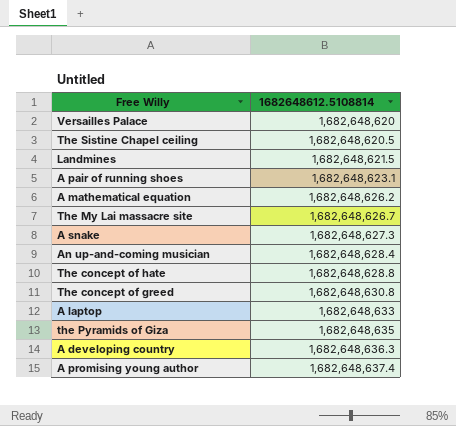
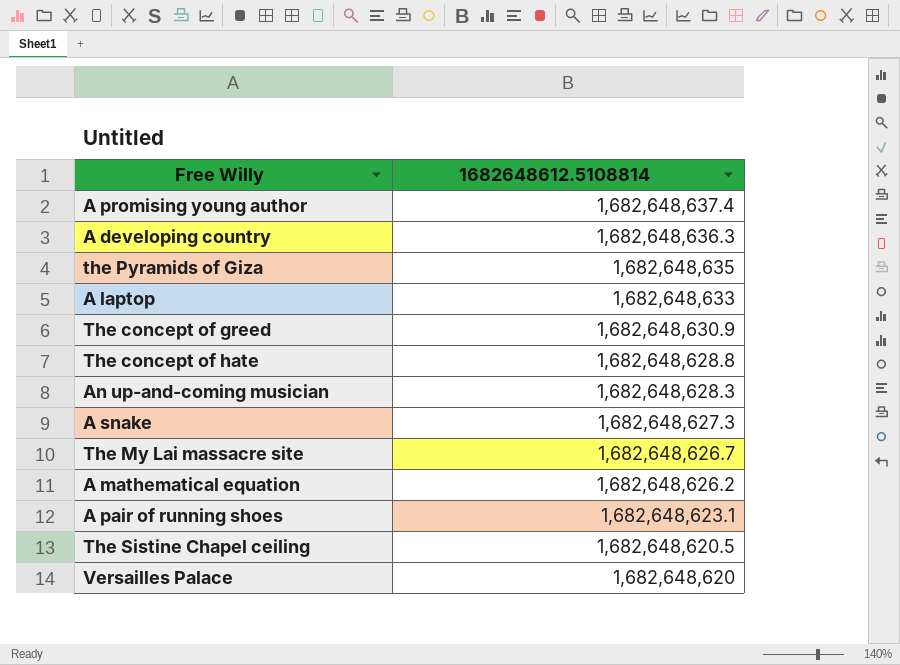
row order: 1682648612.5108814 ascending -> 1682648612.5108814 descending
row Landmines: 1,682,648,621.5 -> none
The concept of greed | 1682648612.5108814: 1,682,648,630.8 -> 1,682,648,630.9
An up-and-coming musician | 1682648612.5108814: 1,682,648,628.4 -> 1,682,648,628.3

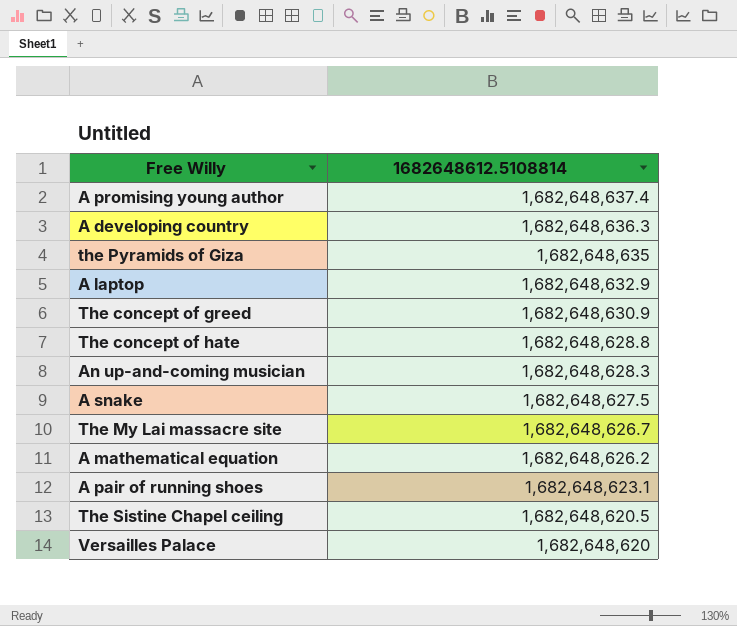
A laptop | 1682648612.5108814: 1,682,648,633 -> 1,682,648,632.9
A snake | 1682648612.5108814: 1,682,648,627.3 -> 1,682,648,627.5

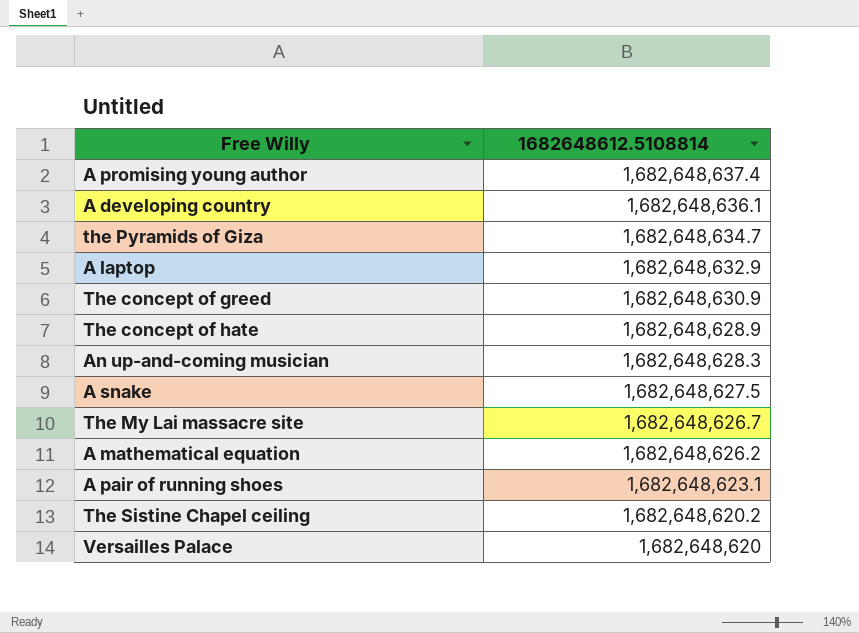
A developing country | 1682648612.5108814: 1,682,648,636.3 -> 1,682,648,636.1
the Pyramids of Giza | 1682648612.5108814: 1,682,648,635 -> 1,682,648,634.7
The concept of hate | 1682648612.5108814: 1,682,648,628.8 -> 1,682,648,628.9
The Sistine Chapel ceiling | 1682648612.5108814: 1,682,648,620.5 -> 1,682,648,620.2

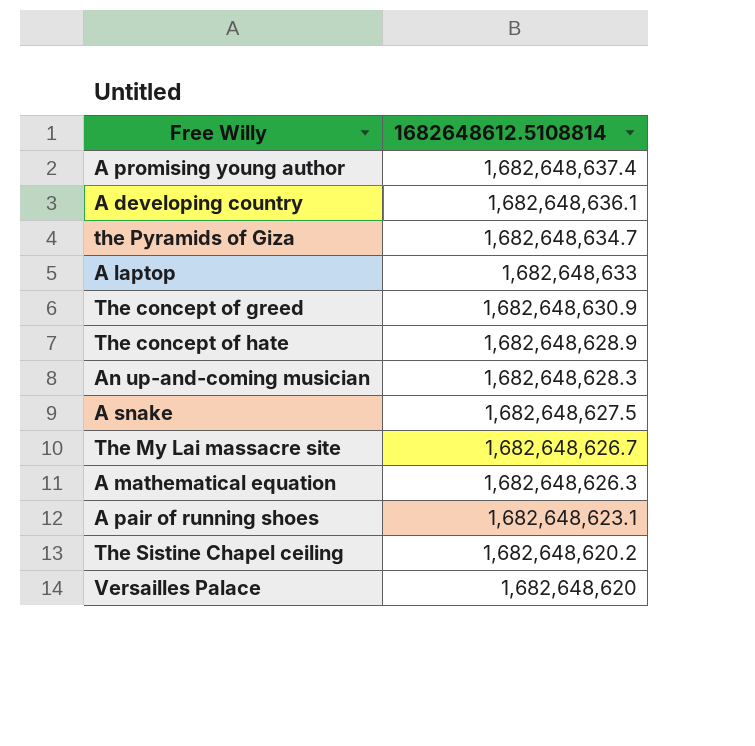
A laptop | 1682648612.5108814: 1,682,648,632.9 -> 1,682,648,633
A mathematical equation | 1682648612.5108814: 1,682,648,626.2 -> 1,682,648,626.3

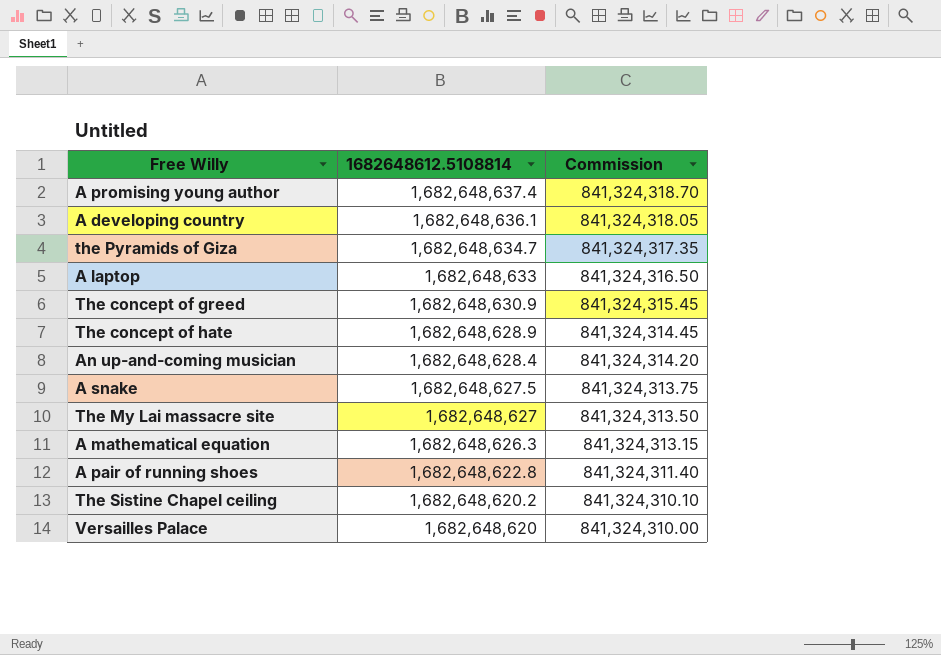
column Commission | formula: none -> [1682648612.5108814] * 0.5
An up-and-coming musician | 1682648612.5108814: 1,682,648,628.3 -> 1,682,648,628.4
The My Lai massacre site | 1682648612.5108814: 1,682,648,626.7 -> 1,682,648,627
A pair of running shoes | 1682648612.5108814: 1,682,648,623.1 -> 1,682,648,622.8

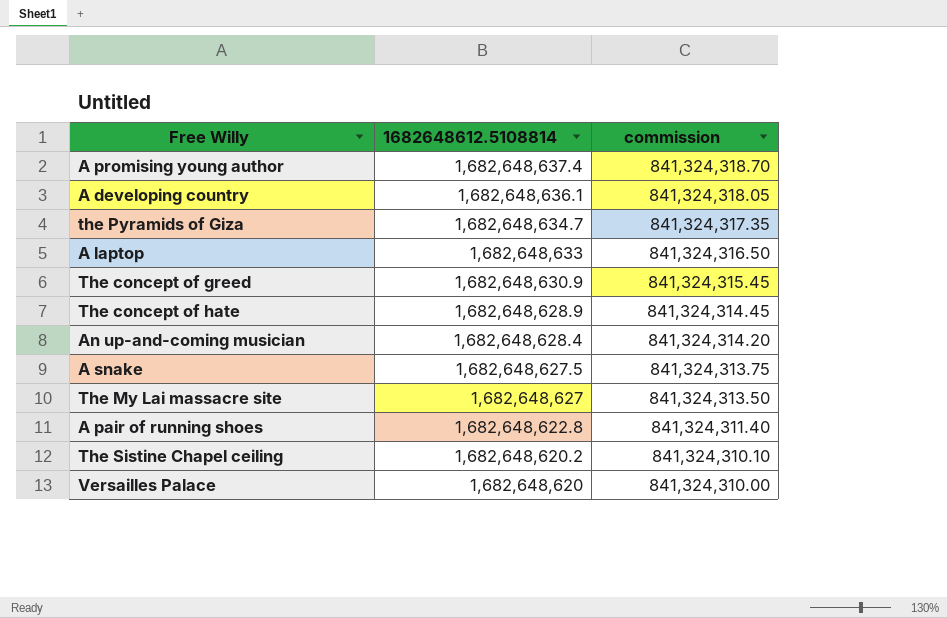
column name: Commission -> commission
row A mathematical equation: 1,682,648,626.3 | 841,324,313.15 -> none

